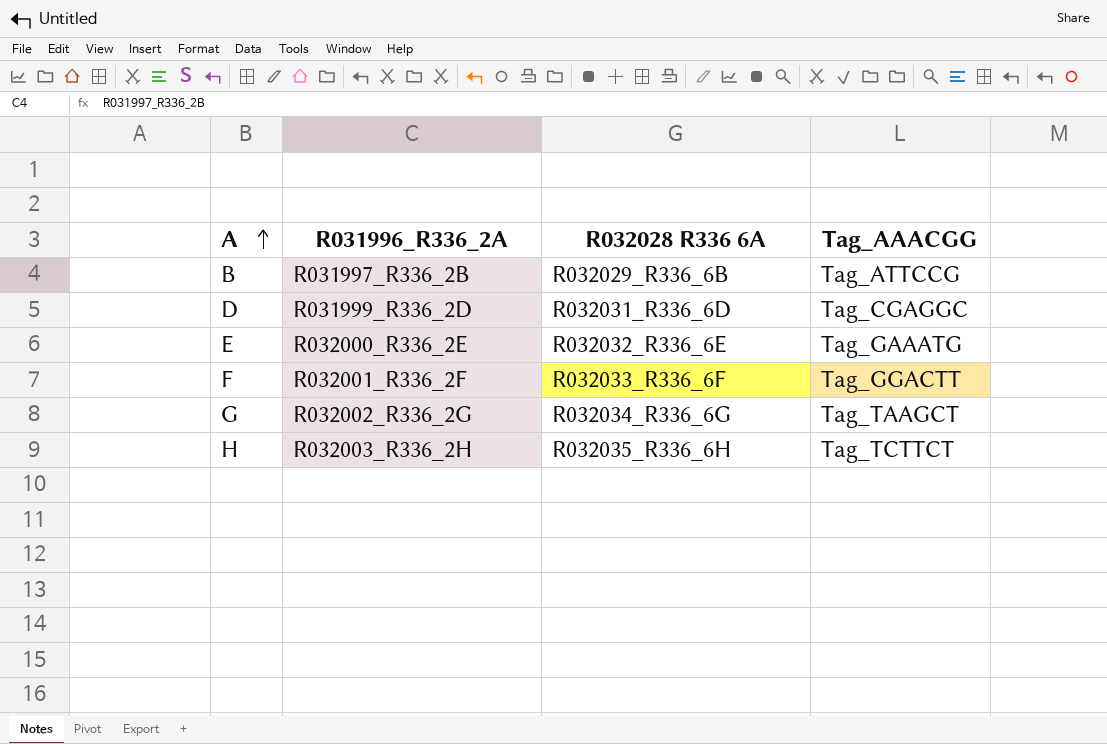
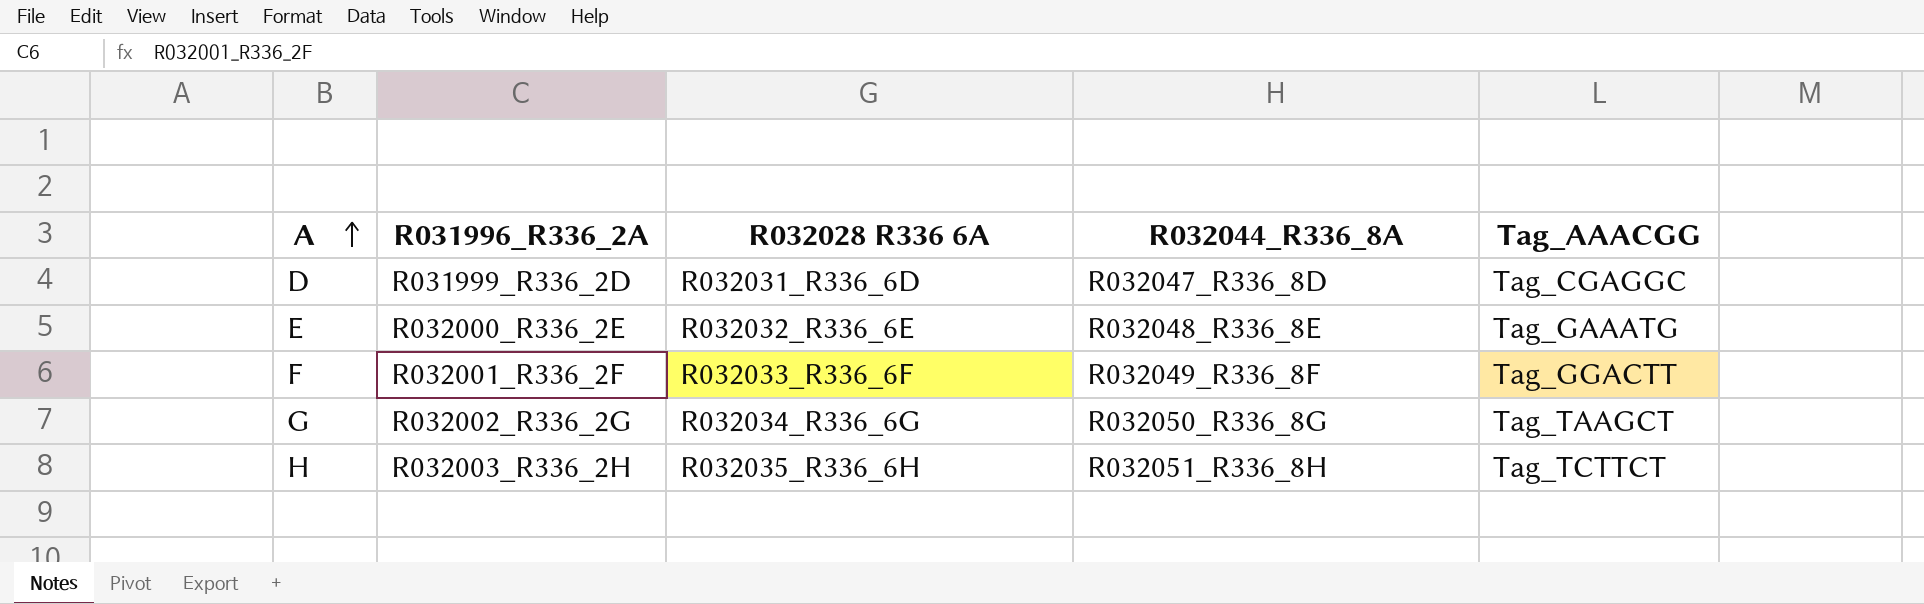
column R032044_R336_8A | position: none -> 4
row B: R031997_R336_2B | R032029_R336_6B | Tag_ATTCCG -> none

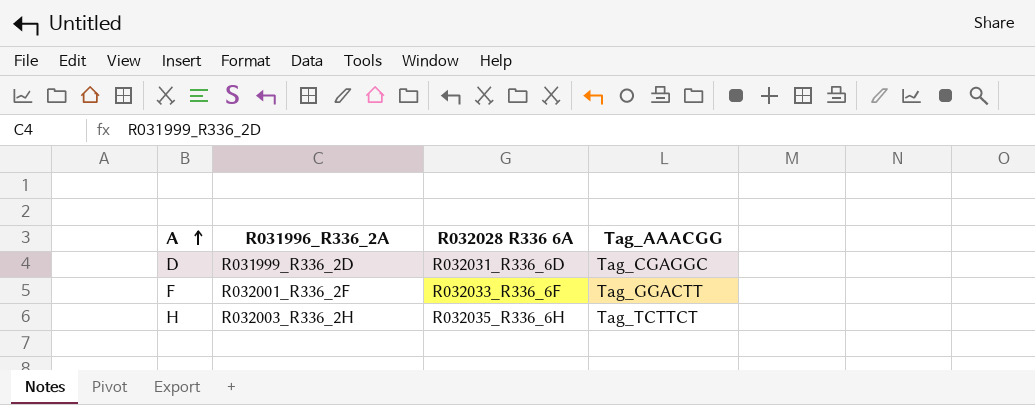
column R032044_R336_8A | position: 4 -> none
row E: R032000_R336_2E | R032032_R336_6E | R032048_R336_8E | Tag_GAAATG -> none
row G: R032002_R336_2G | R032034_R336_6G | R032050_R336_8G | Tag_TAAGCT -> none

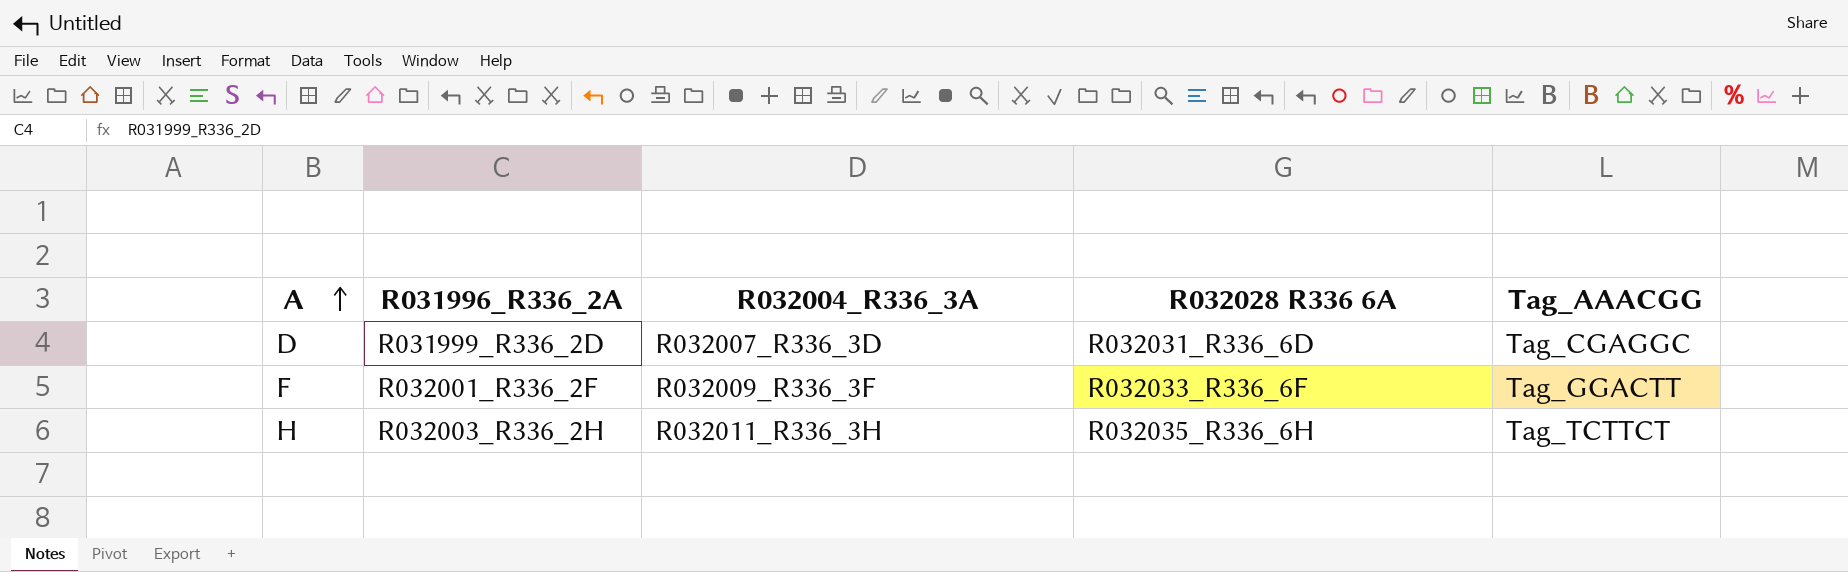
column R032004_R336_3A | position: none -> 3

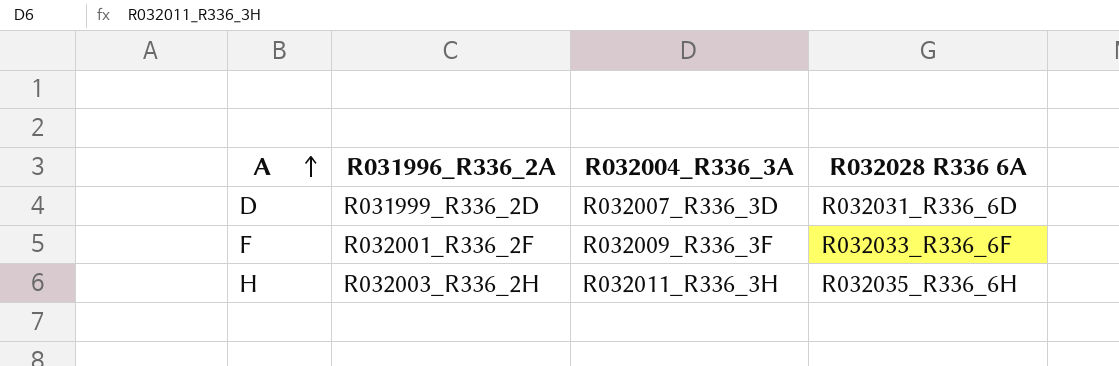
column Tag_AAACGG | position: 5 -> none

